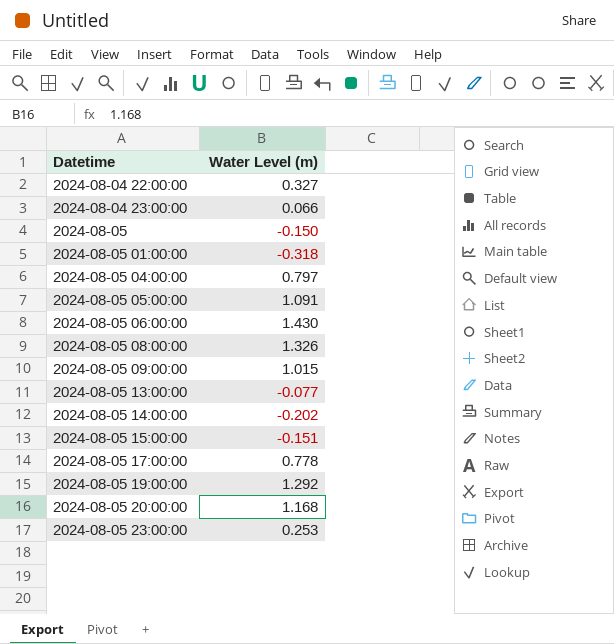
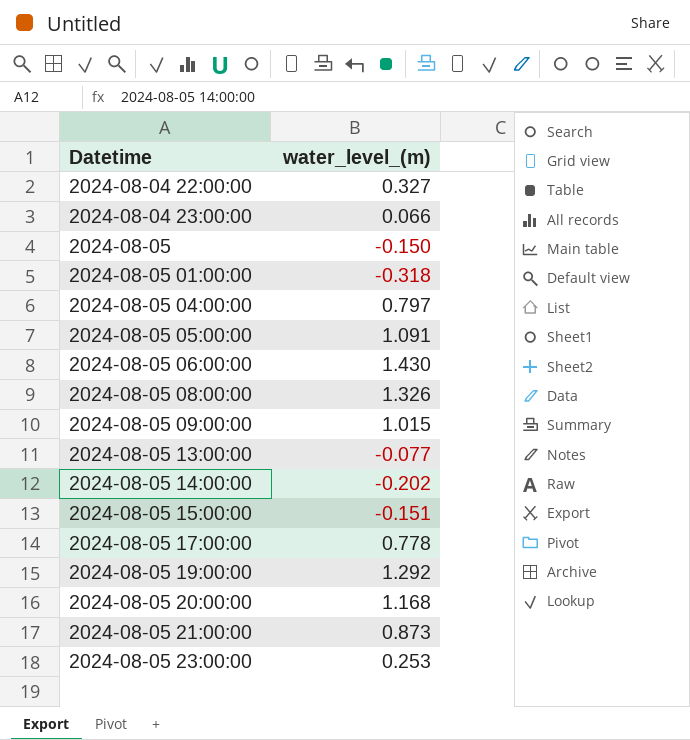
column name: Water Level (m) -> water_level_(m)
row 2024-08-05 21:00:00: none -> 0.873

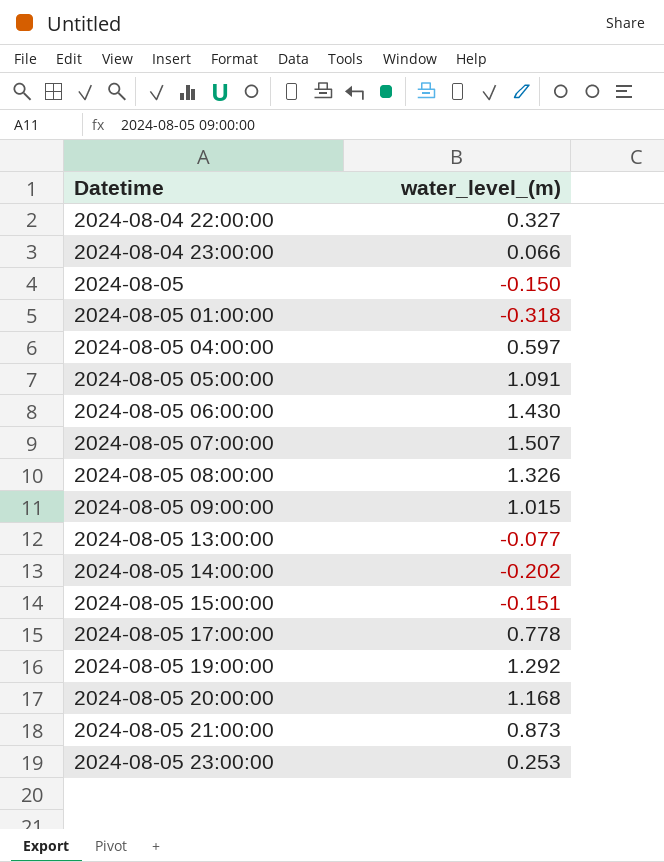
2024-08-05 04:00:00 | water_level_(m): 0.797 -> 0.597
row 2024-08-05 07:00:00: none -> 1.507

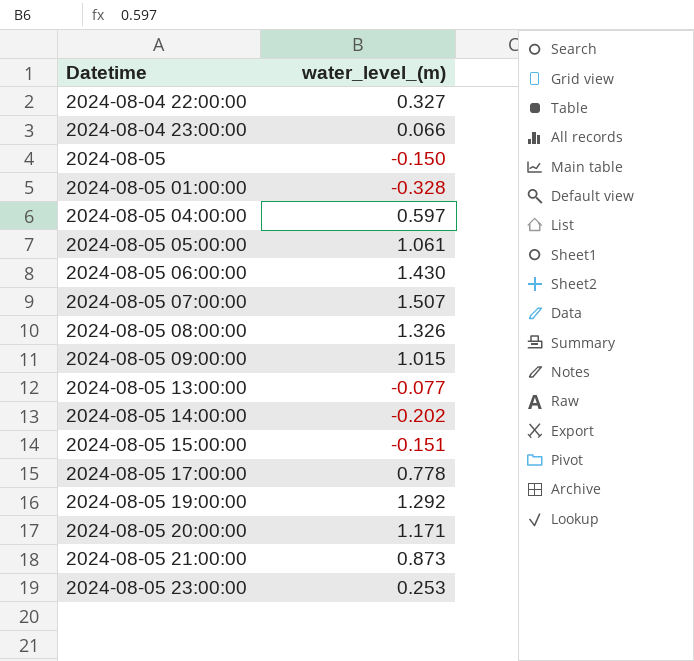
2024-08-05 01:00:00 | water_level_(m): -0.318 -> -0.328
2024-08-05 05:00:00 | water_level_(m): 1.091 -> 1.061
2024-08-05 20:00:00 | water_level_(m): 1.168 -> 1.171

